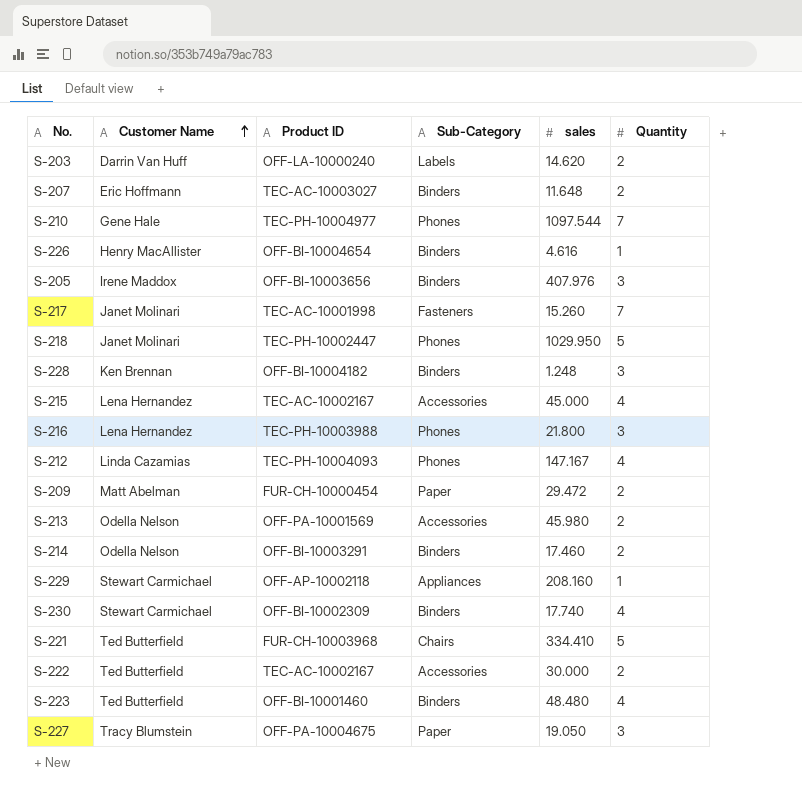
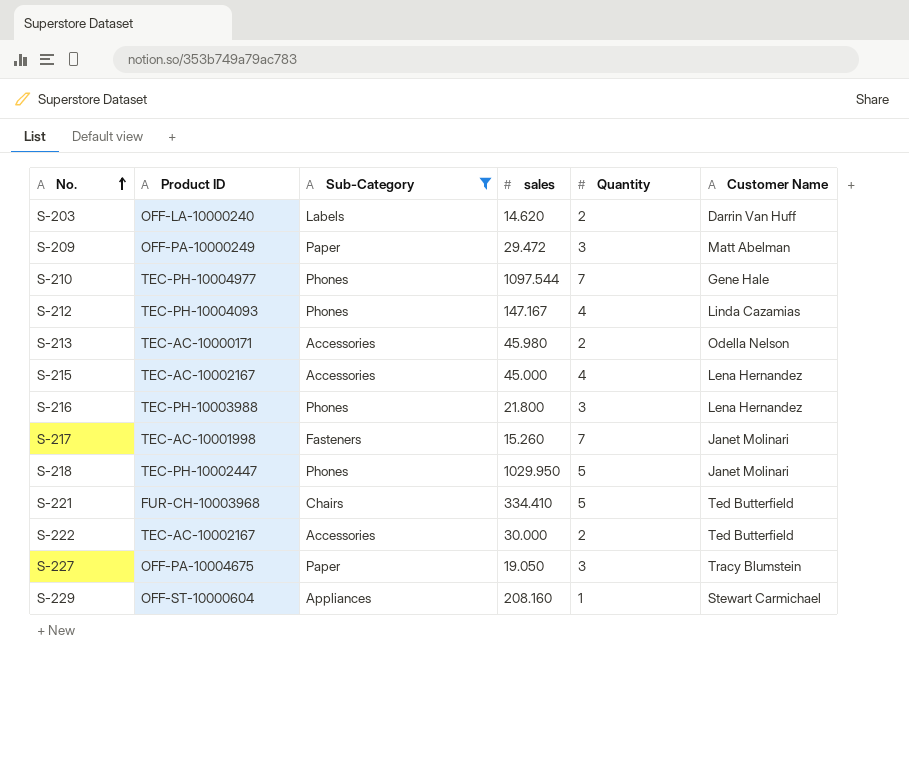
filter: none -> Sub-Category != Binders
row order: Customer Name ascending -> No. ascending
column Customer Name | position: 2 -> 6
S-209 | Product ID: FUR-CH-10000454 -> OFF-PA-10000249
S-209 | Quantity: 2 -> 3
S-213 | Product ID: OFF-PA-10001569 -> TEC-AC-10000171
S-229 | Product ID: OFF-AP-10002118 -> OFF-ST-10000604

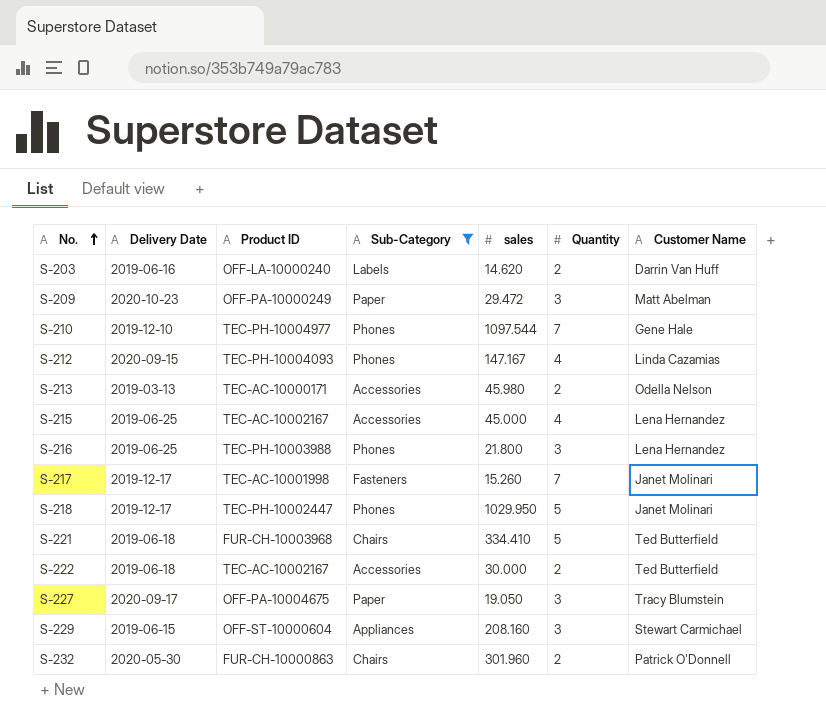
column Delivery Date | position: none -> 2
S-229 | Quantity: 1 -> 3
row S-232: none -> 2020-05-30 | FUR-CH-10000863 | Chairs | 301.960 | 2 | Patrick O'Donnell

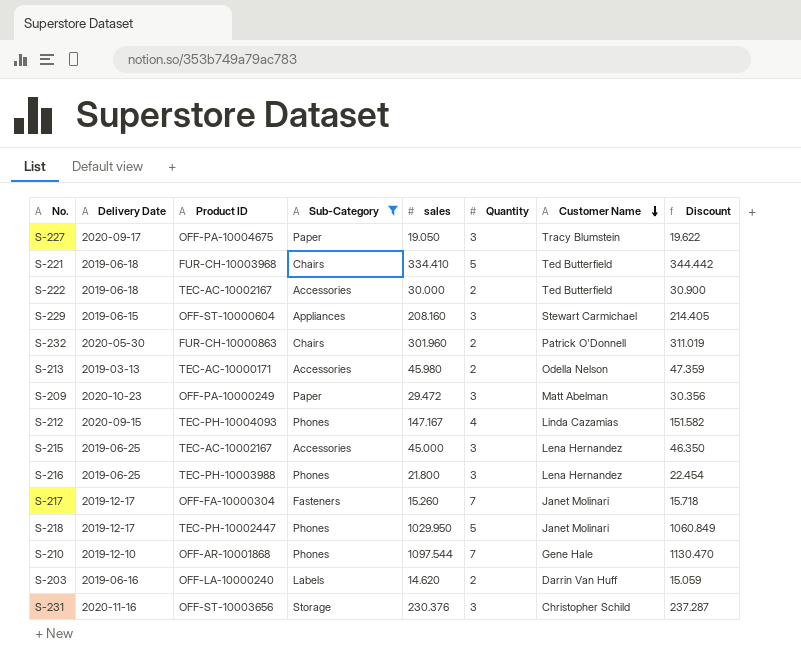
row order: No. ascending -> Customer Name descending
column Discount | formula: none -> [sales] * 1.03
S-215 | Quantity: 4 -> 3
S-217 | Product ID: TEC-AC-10001998 -> OFF-FA-10000304
S-210 | Product ID: TEC-PH-10004977 -> OFF-AR-10001868
row S-231: none -> 2020-11-16 | OFF-ST-10003656 | Storage | 230.376 | 3 | Christopher Schild | 237.287

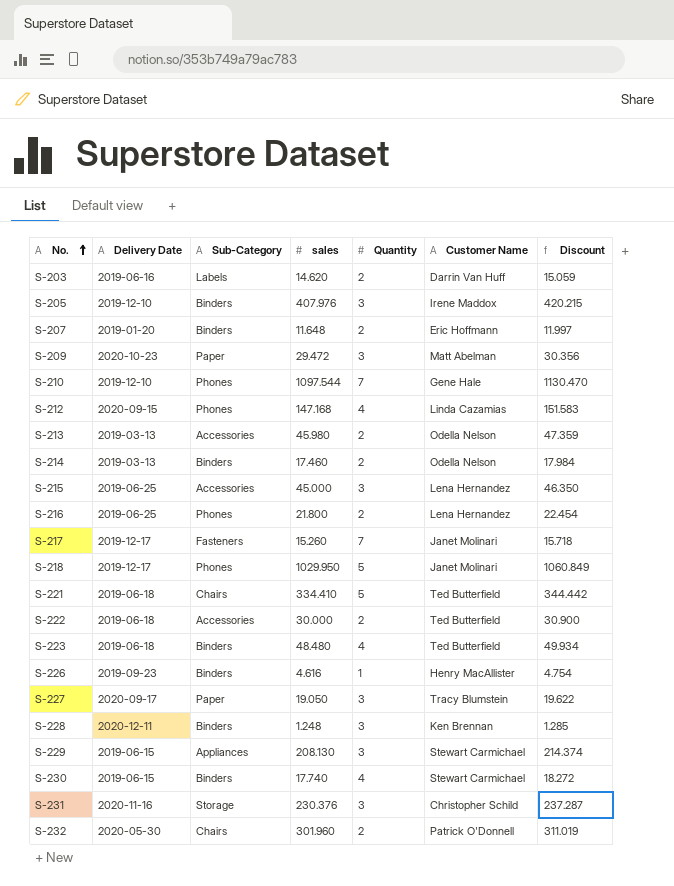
filter: Sub-Category != Binders -> none
row order: Customer Name descending -> No. ascending
column Product ID | position: 3 -> none
S-212 | sales: 147.167 -> 147.168
S-212 | Discount: 151.582 -> 151.583
S-216 | Quantity: 3 -> 2
S-229 | sales: 208.160 -> 208.130
S-229 | Discount: 214.405 -> 214.374

